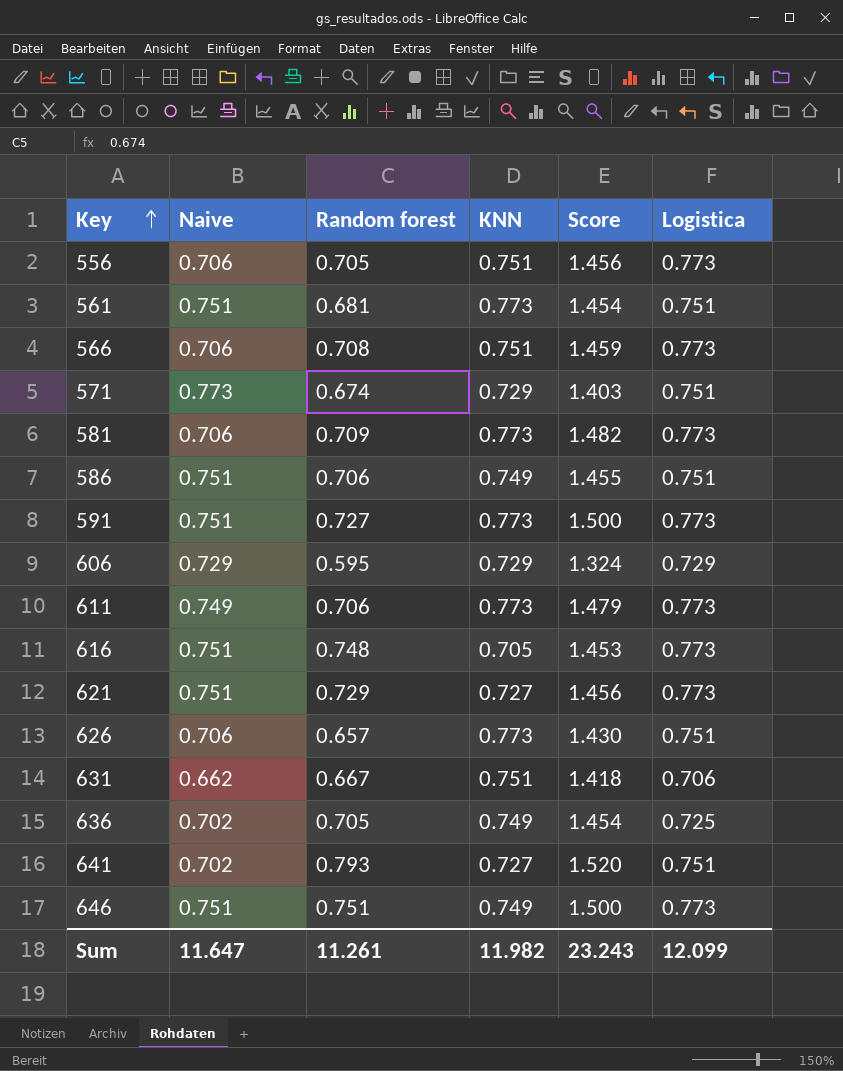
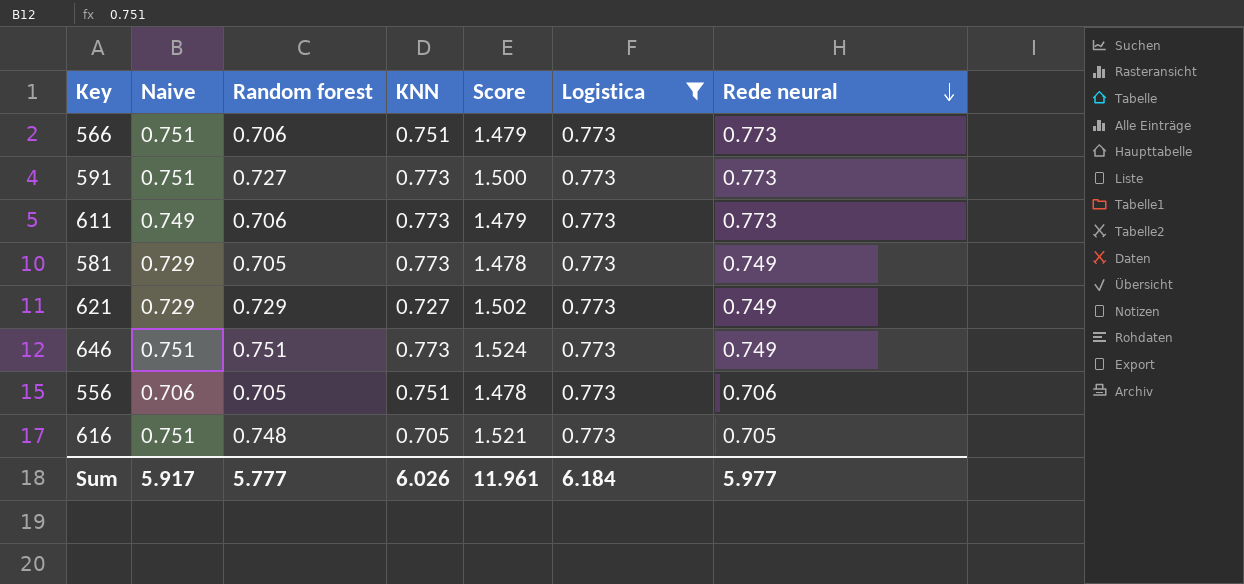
filter: none -> Logistica = 0.773
row order: Key ascending -> Rede neural descending
column Score | formula: [Random forest] + [KNN] -> [Random forest] + [Logistica]
column Rede neural | position: none -> 7
566 | Naive: 0.706 -> 0.751
566 | Random forest: 0.708 -> 0.706
581 | Naive: 0.706 -> 0.729
581 | Random forest: 0.709 -> 0.705
621 | Naive: 0.751 -> 0.729
646 | KNN: 0.749 -> 0.773
Sum | Naive: 11.647 -> 5.917
Sum | Random forest: 11.261 -> 5.777
Sum | KNN: 11.982 -> 6.026
Sum | Score: 23.243 -> 11.961
Sum | Logistica: 12.099 -> 6.184

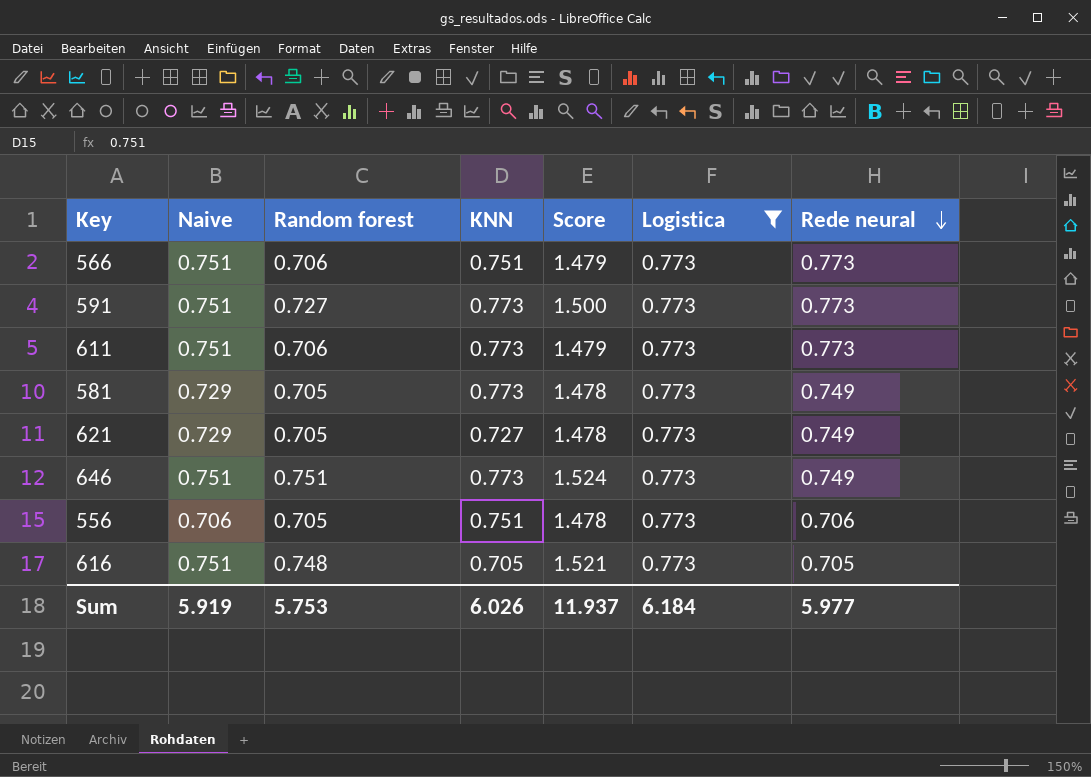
611 | Naive: 0.749 -> 0.751
621 | Random forest: 0.729 -> 0.705
621 | Score: 1.502 -> 1.478
Sum | Naive: 5.917 -> 5.919
Sum | Random forest: 5.777 -> 5.753
Sum | Score: 11.961 -> 11.937

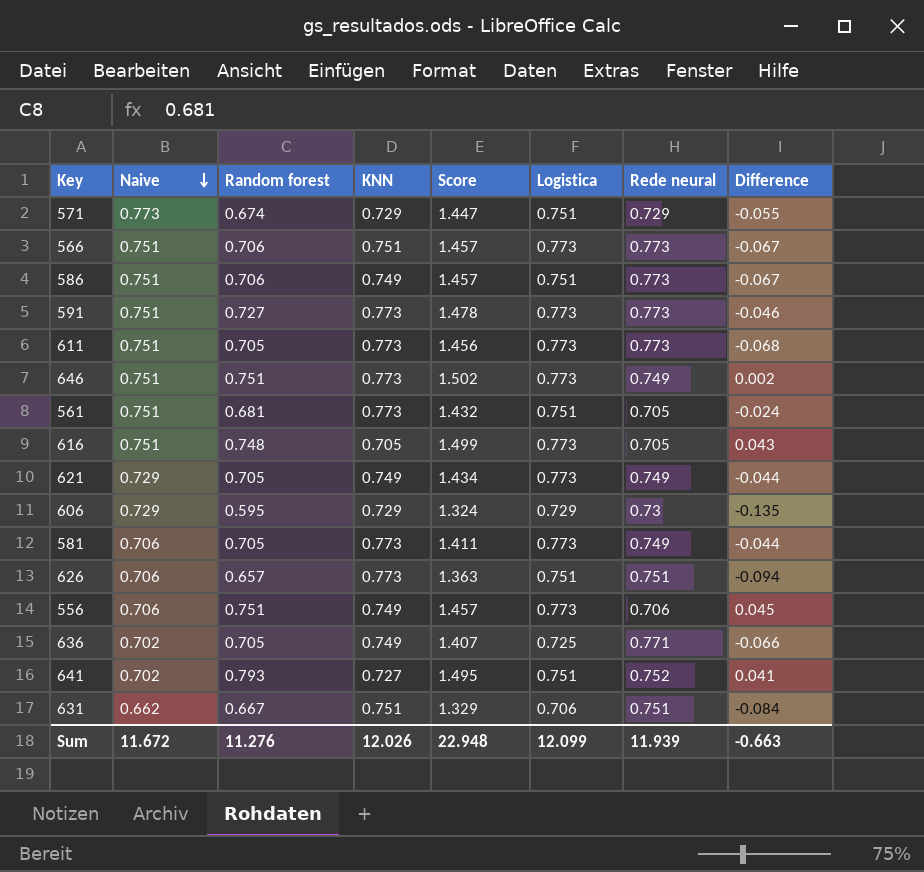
filter: Logistica = 0.773 -> none
row order: Rede neural descending -> Naive descending
column Score | formula: [Random forest] + [Logistica] -> [Naive] + [Random forest]
column Difference | formula: none -> [Random forest] - [Rede neural]
611 | Random forest: 0.706 -> 0.705
621 | KNN: 0.727 -> 0.749
581 | Naive: 0.729 -> 0.706
556 | Random forest: 0.705 -> 0.751
556 | KNN: 0.751 -> 0.749
Sum | Naive: 5.919 -> 11.672
Sum | Random forest: 5.753 -> 11.276
Sum | KNN: 6.026 -> 12.026
Sum | Score: 11.937 -> 22.948
Sum | Logistica: 6.184 -> 12.099
Sum | Rede neural: 5.977 -> 11.939

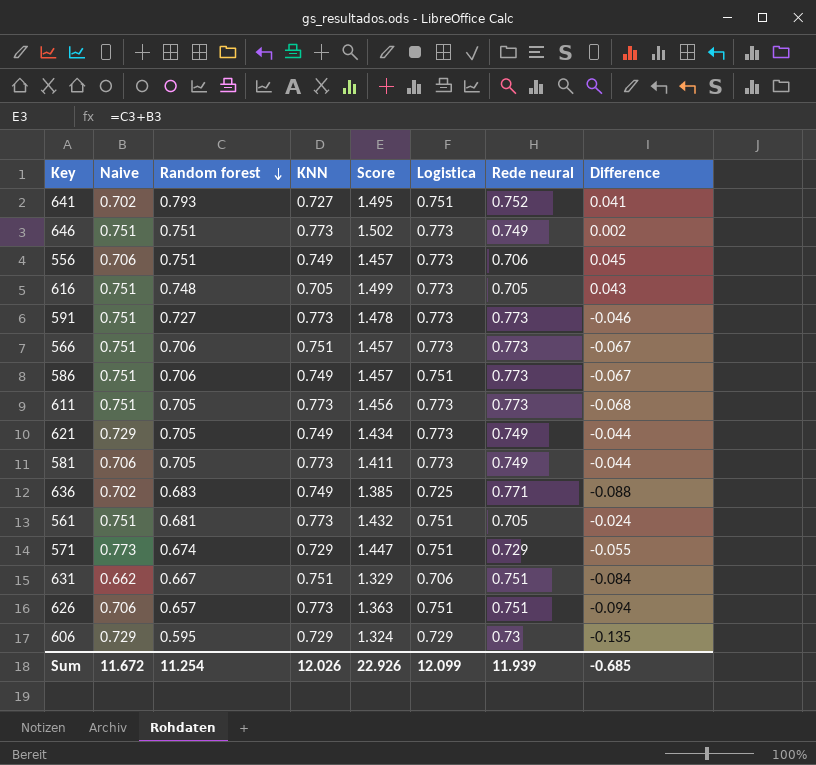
row order: Naive descending -> Random forest descending
636 | Random forest: 0.705 -> 0.683
636 | Score: 1.407 -> 1.385
636 | Difference: -0.066 -> -0.088
Sum | Random forest: 11.276 -> 11.254
Sum | Score: 22.948 -> 22.926
Sum | Difference: -0.663 -> -0.685

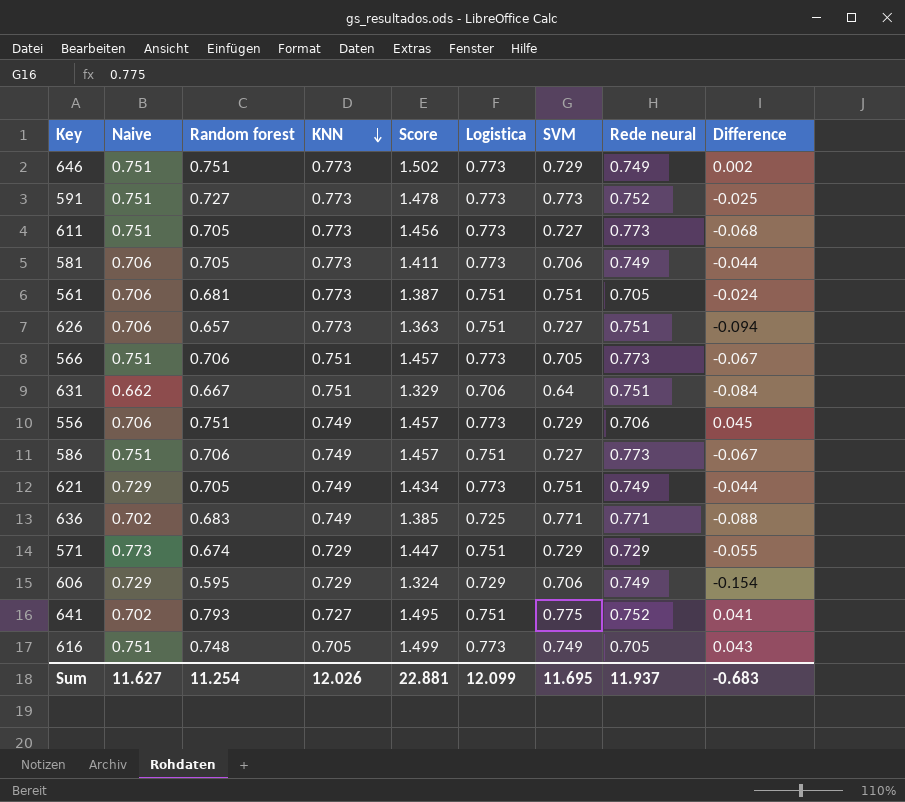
row order: Random forest descending -> KNN descending
column SVM | position: none -> 7
591 | Rede neural: 0.773 -> 0.752
591 | Difference: -0.046 -> -0.025
561 | Naive: 0.751 -> 0.706
561 | Score: 1.432 -> 1.387
606 | Rede neural: 0.73 -> 0.749
606 | Difference: -0.135 -> -0.154
Sum | Naive: 11.672 -> 11.627
Sum | Score: 22.926 -> 22.881
Sum | Rede neural: 11.939 -> 11.937
Sum | Difference: -0.685 -> -0.683

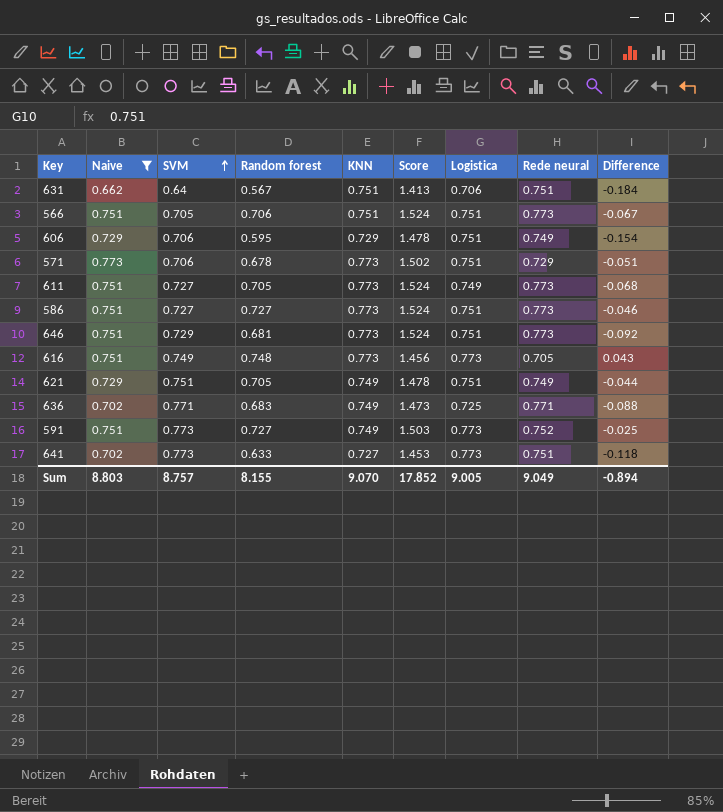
filter: none -> Naive != 0.706
row order: KNN descending -> SVM ascending
column SVM | position: 7 -> 3
column Score | formula: [Naive] + [Random forest] -> [Naive] + [Rede neural]
631 | Random forest: 0.667 -> 0.567
631 | Difference: -0.084 -> -0.184
566 | Logistica: 0.773 -> 0.751
606 | Logistica: 0.729 -> 0.751
571 | SVM: 0.729 -> 0.706
571 | Random forest: 0.674 -> 0.678
571 | KNN: 0.729 -> 0.773
571 | Difference: -0.055 -> -0.051
611 | Logistica: 0.773 -> 0.749
586 | Random forest: 0.706 -> 0.727
586 | KNN: 0.749 -> 0.773
586 | Difference: -0.067 -> -0.046
646 | Random forest: 0.751 -> 0.681
646 | Logistica: 0.773 -> 0.751
646 | Rede neural: 0.749 -> 0.773
646 | Difference: 0.002 -> -0.092
616 | KNN: 0.705 -> 0.773
621 | Logistica: 0.773 -> 0.751
591 | KNN: 0.773 -> 0.749
641 | SVM: 0.775 -> 0.773
641 | Random forest: 0.793 -> 0.633
641 | Logistica: 0.751 -> 0.773
641 | Rede neural: 0.752 -> 0.751
641 | Difference: 0.041 -> -0.118
Sum | Naive: 11.627 -> 8.803
Sum | SVM: 11.695 -> 8.757
Sum | Random forest: 11.254 -> 8.155
Sum | KNN: 12.026 -> 9.070
Sum | Score: 22.881 -> 17.852
Sum | Logistica: 12.099 -> 9.005
Sum | Rede neural: 11.937 -> 9.049
Sum | Difference: -0.683 -> -0.894

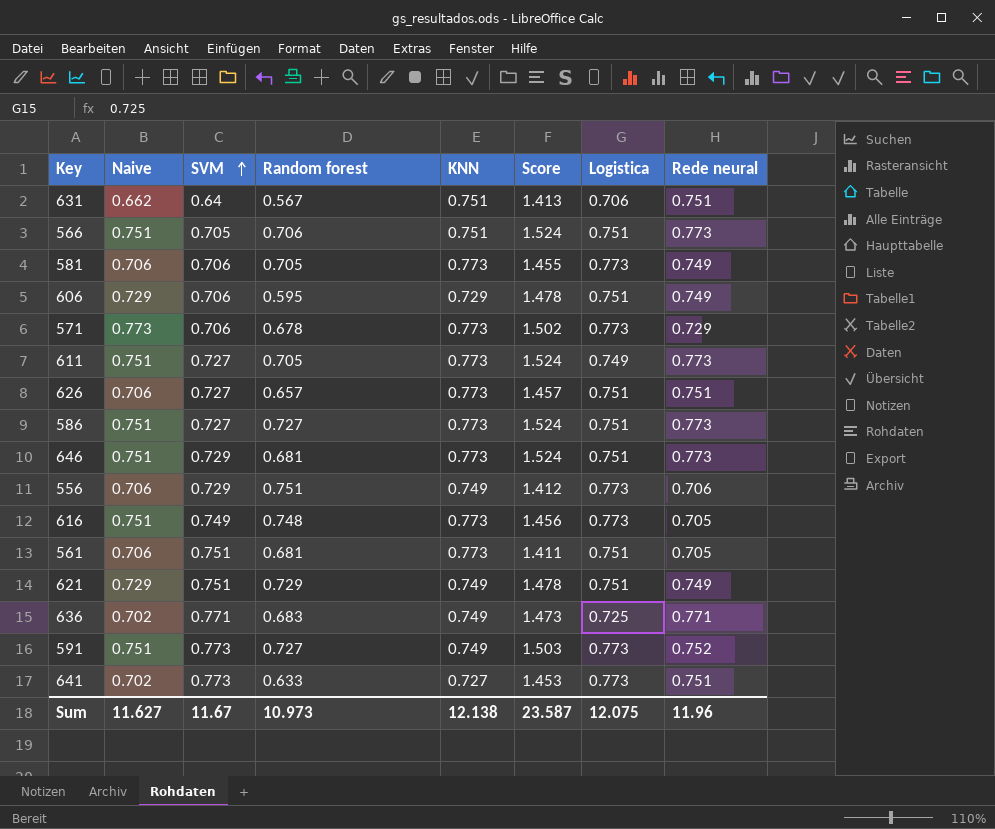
filter: Naive != 0.706 -> none
column Difference | formula: [Random forest] - [Rede neural] -> none
571 | Logistica: 0.751 -> 0.773
621 | Random forest: 0.705 -> 0.729
Sum | Naive: 8.803 -> 11.627
Sum | SVM: 8.757 -> 11.67
Sum | Random forest: 8.155 -> 10.973
Sum | KNN: 9.070 -> 12.138
Sum | Score: 17.852 -> 23.587
Sum | Logistica: 9.005 -> 12.075
Sum | Rede neural: 9.049 -> 11.96

